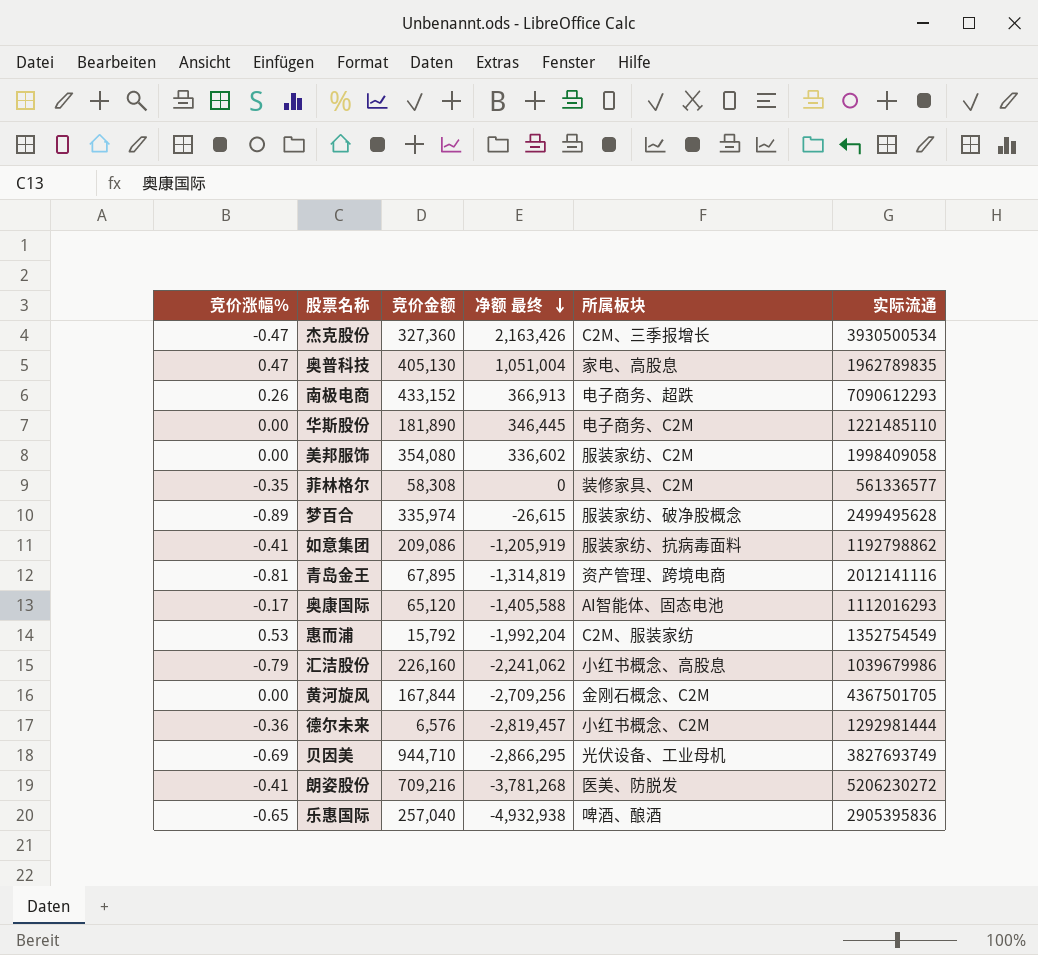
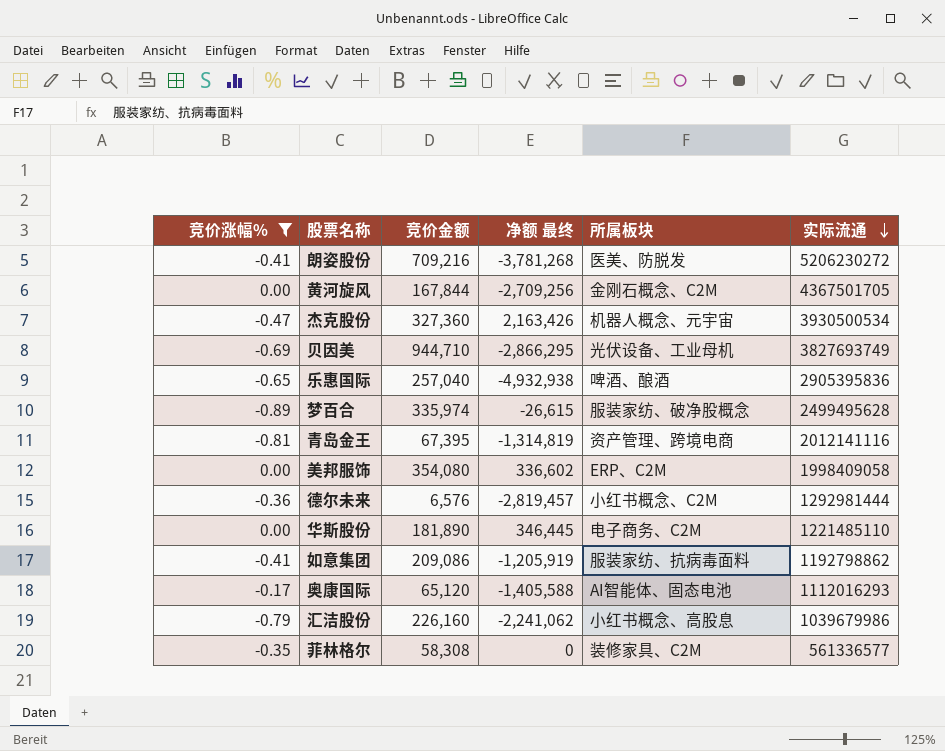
filter: none -> 竞价涨幅% <= 0.00
row order: 净额 最终 descending -> 实际流通 descending
杰克股份 | 所属板块: C2M、三季报增长 -> 机器人概念、元宇宙
青岛金王 | 竞价金额: 67,895 -> 67,395
美邦服饰 | 所属板块: 服装家纺、C2M -> ERP、C2M

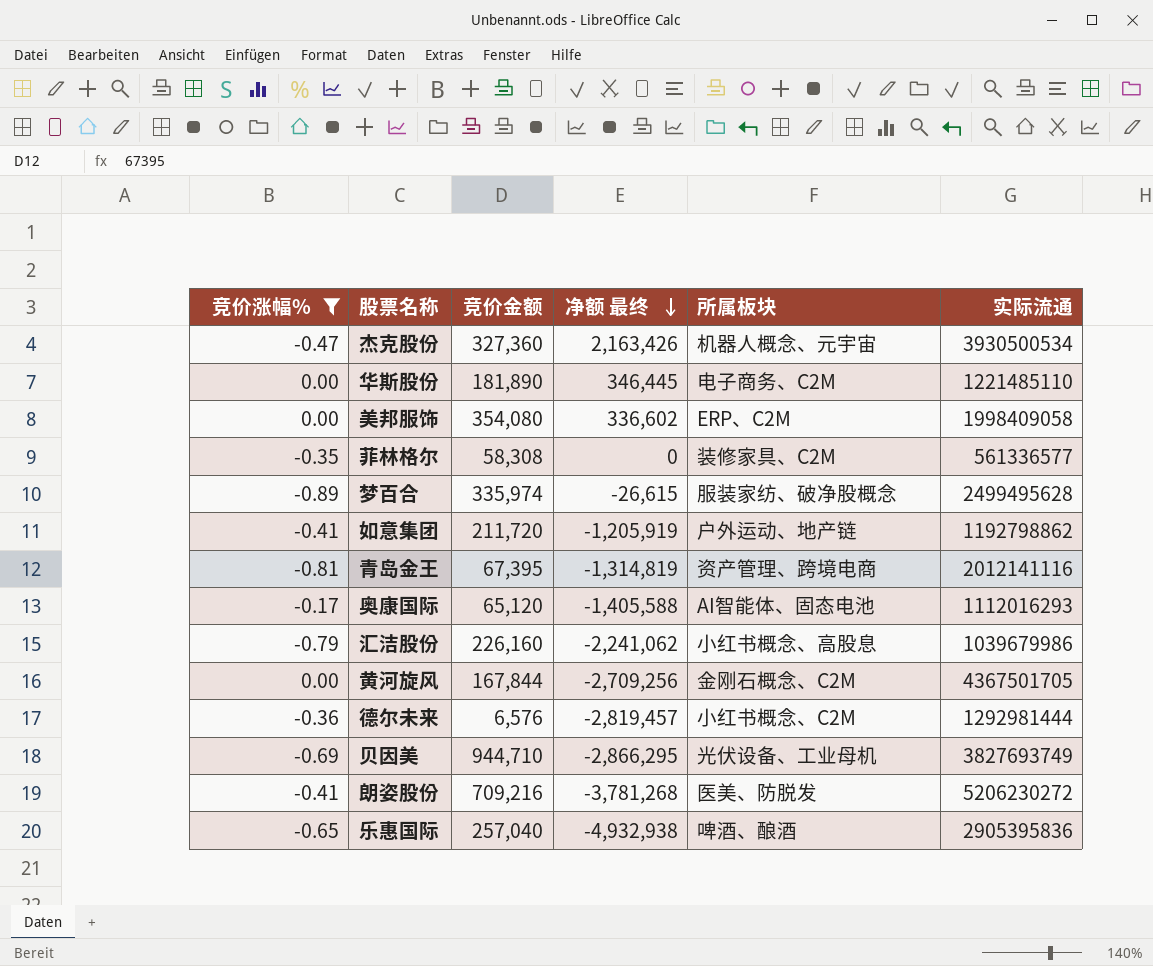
row order: 实际流通 descending -> 净额 最终 descending
如意集团 | 竞价金额: 209,086 -> 211,720
如意集团 | 所属板块: 服装家纺、抗病毒面料 -> 户外运动、地产链

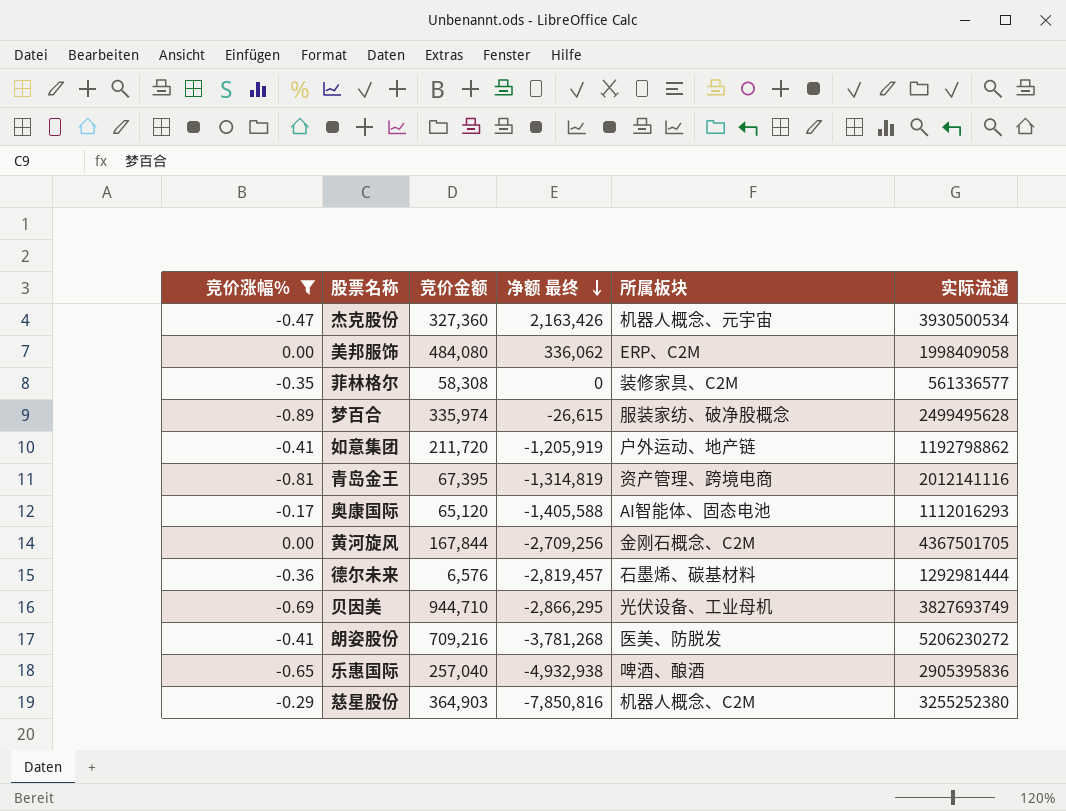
row 华斯股份: 0.00 | 181,890 | 346,445 | 电子商务、C2M | 1221485110 -> none
row 汇洁股份: -0.79 | 226,160 | -2,241,062 | 小红书概念、高股息 | 1039679986 -> none
美邦服饰 | 竞价金额: 354,080 -> 484,080
美邦服饰 | 净额 最终: 336,602 -> 336,062
德尔未来 | 所属板块: 小红书概念、C2M -> 石墨烯、碳基材料
row 慈星股份: none -> -0.29 | 364,903 | -7,850,816 | 机器人概念、C2M | 3255252380

